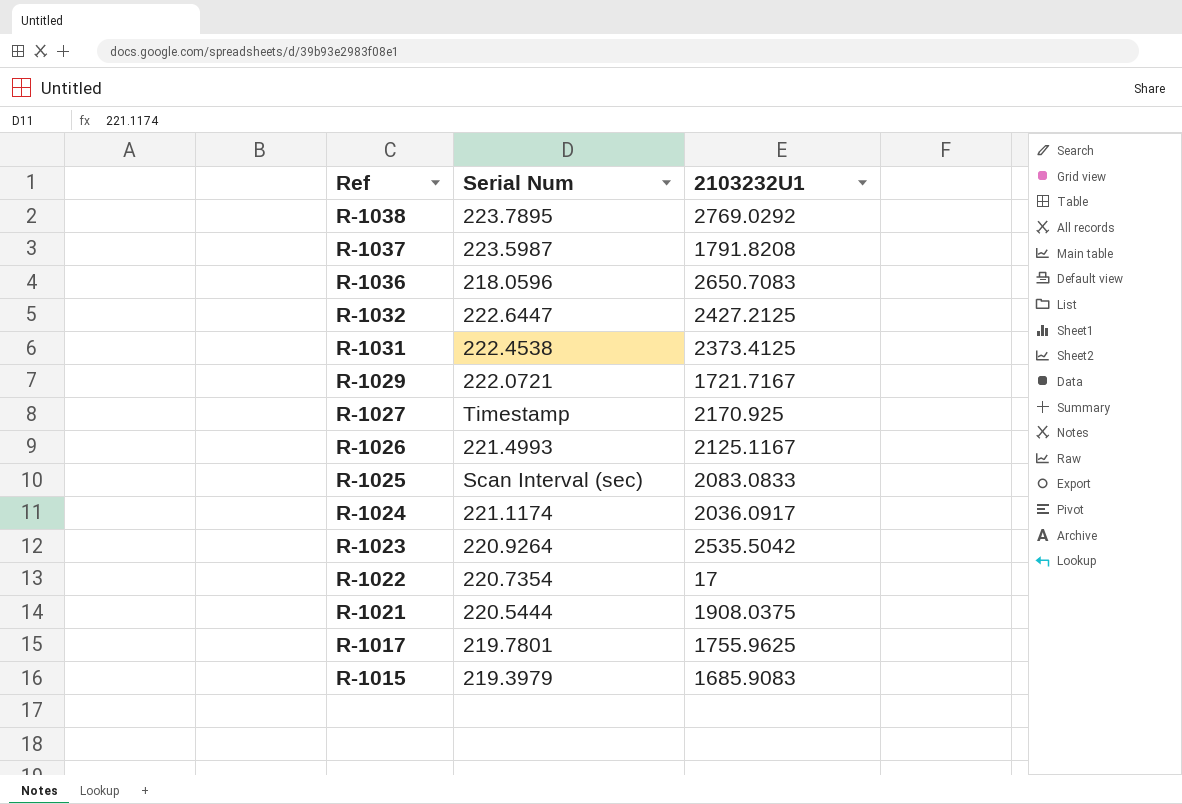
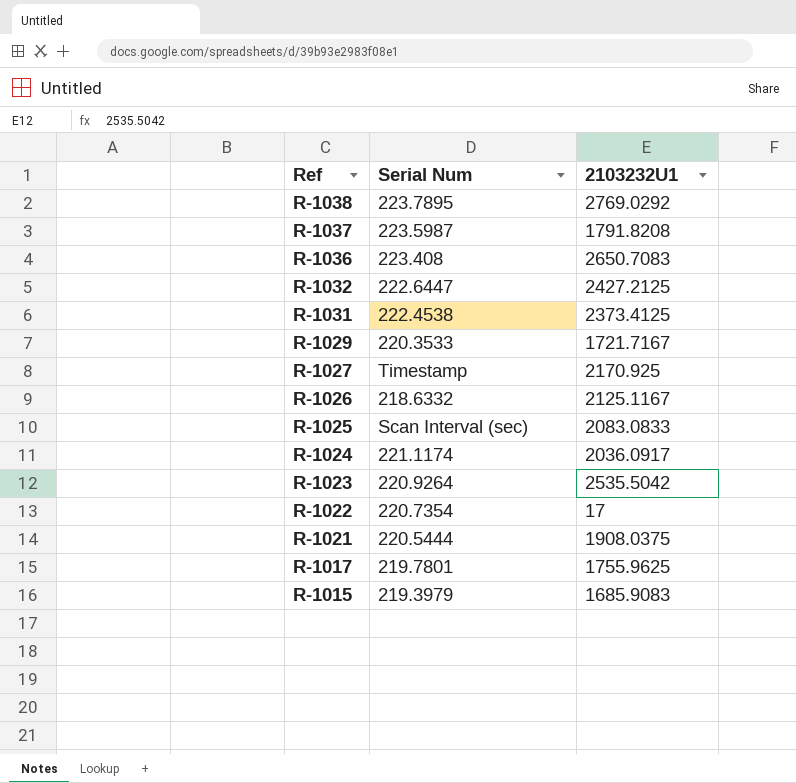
R-1036 | Serial Num: 218.0596 -> 223.408
R-1029 | Serial Num: 222.0721 -> 220.3533
R-1026 | Serial Num: 221.4993 -> 218.6332

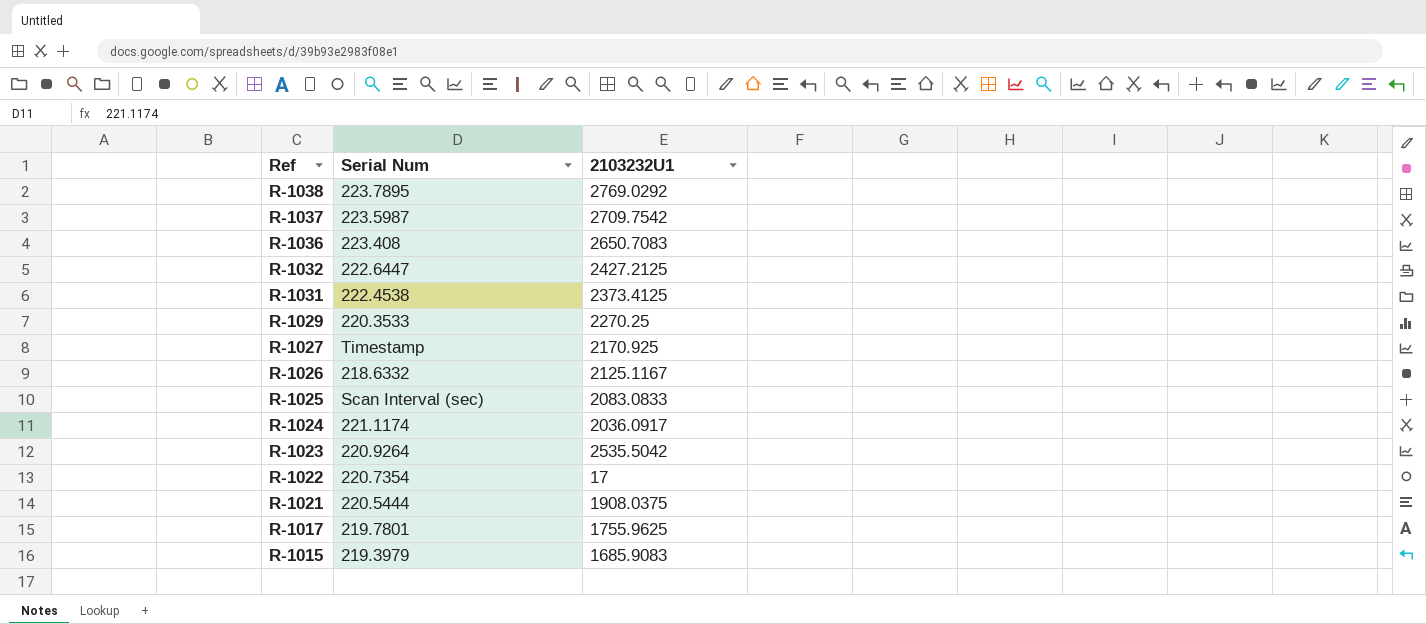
R-1037 | 2103232U1: 1791.8208 -> 2709.7542
R-1029 | 2103232U1: 1721.7167 -> 2270.25

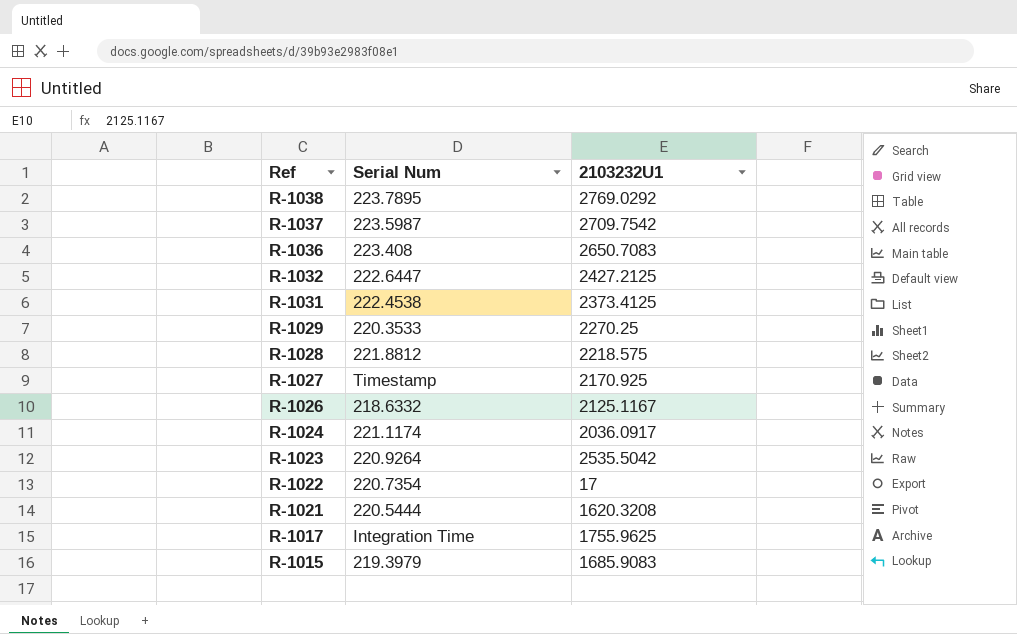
row R-1025: Scan Interval (sec) | 2083.0833 -> none
row R-1028: none -> 221.8812 | 2218.575
R-1021 | 2103232U1: 1908.0375 -> 1620.3208
R-1017 | Serial Num: 219.7801 -> Integration Time

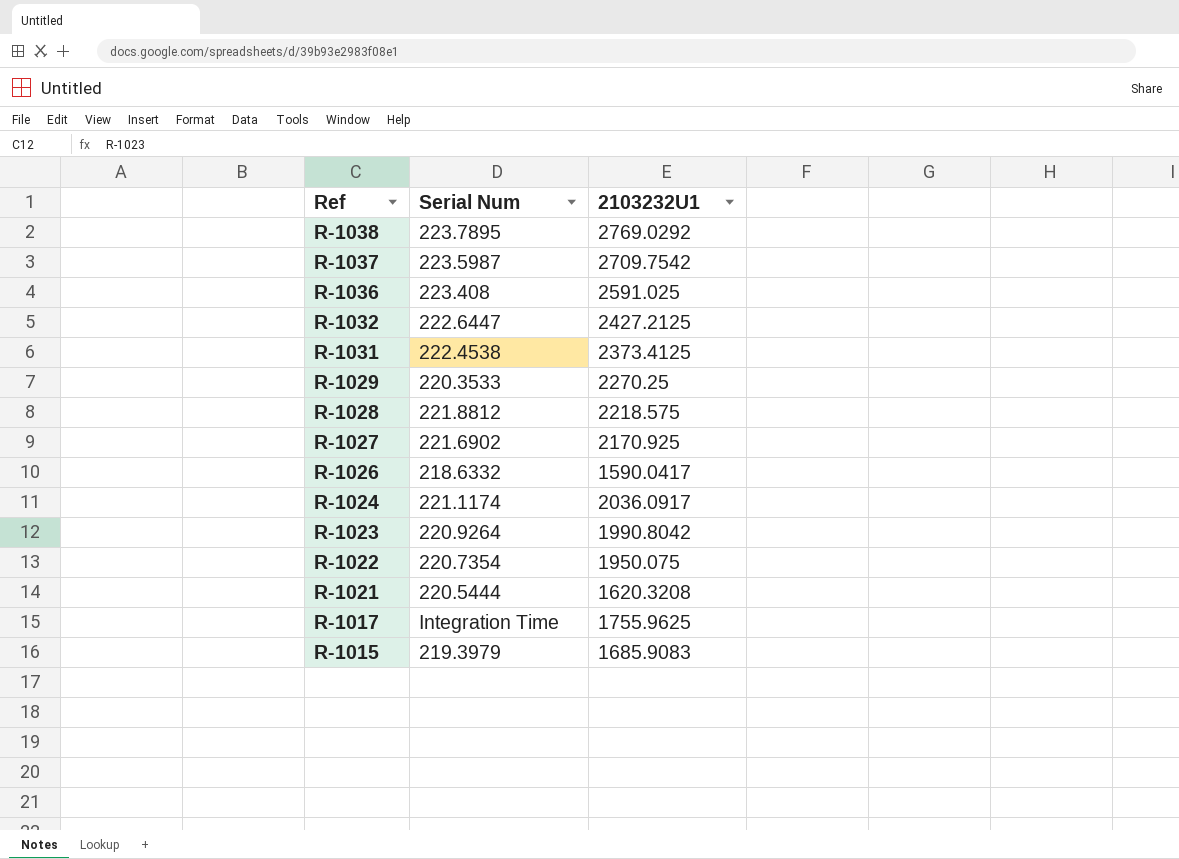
R-1036 | 2103232U1: 2650.7083 -> 2591.025
R-1027 | Serial Num: Timestamp -> 221.6902
R-1026 | 2103232U1: 2125.1167 -> 1590.0417
R-1023 | 2103232U1: 2535.5042 -> 1990.8042
R-1022 | 2103232U1: 17 -> 1950.075

